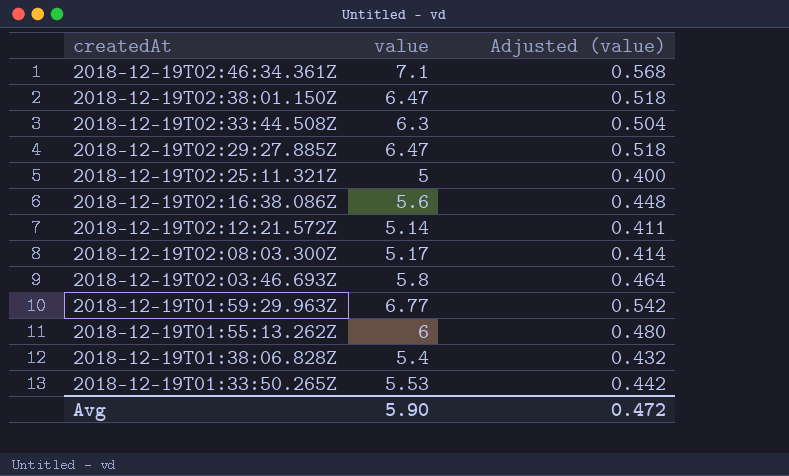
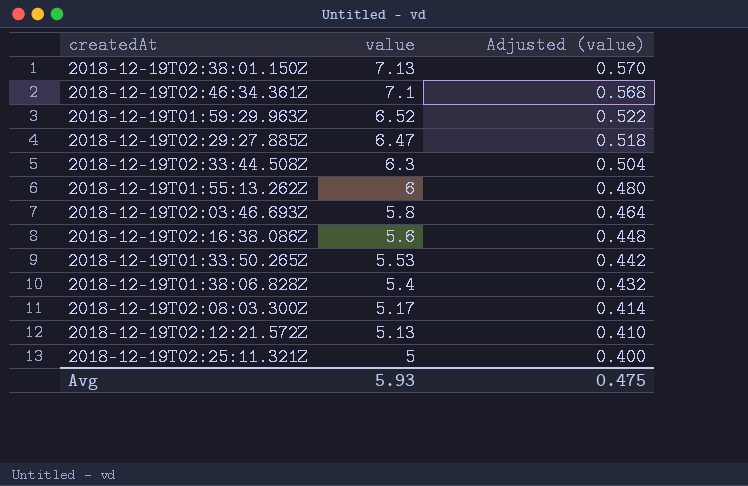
row order: createdAt descending -> value descending
2018-12-19T02:38:01.150Z | value: 6.47 -> 7.13
2018-12-19T02:38:01.150Z | Adjusted (value): 0.518 -> 0.570
2018-12-19T01:59:29.963Z | value: 6.77 -> 6.52
2018-12-19T01:59:29.963Z | Adjusted (value): 0.542 -> 0.522
2018-12-19T02:12:21.572Z | value: 5.14 -> 5.13
2018-12-19T02:12:21.572Z | Adjusted (value): 0.411 -> 0.410
Avg | value: 5.90 -> 5.93
Avg | Adjusted (value): 0.472 -> 0.475

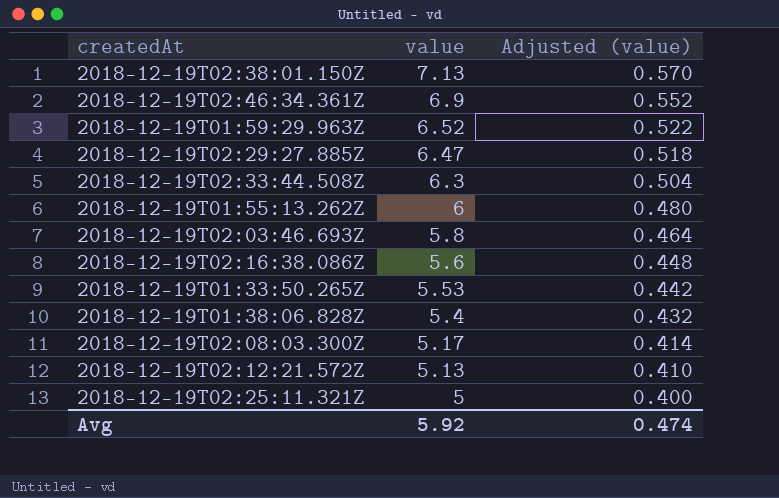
2018-12-19T02:46:34.361Z | value: 7.1 -> 6.9
2018-12-19T02:46:34.361Z | Adjusted (value): 0.568 -> 0.552
Avg | value: 5.93 -> 5.92
Avg | Adjusted (value): 0.475 -> 0.474

